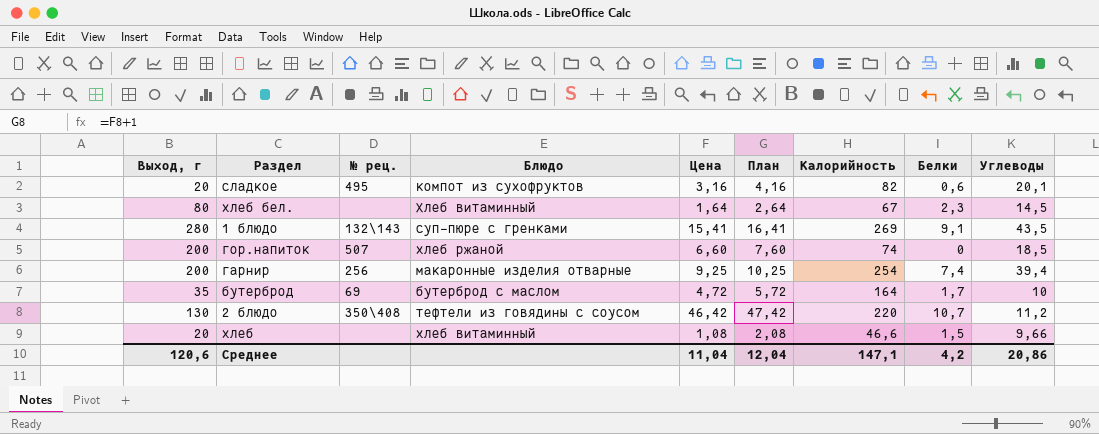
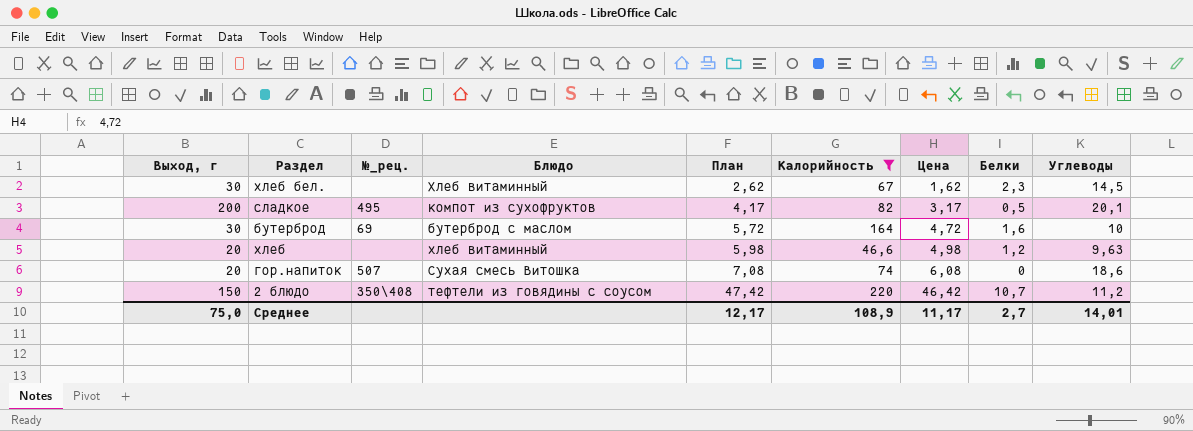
filter: none -> Калорийность <= 220
row order: none -> План ascending
column name: № рец. -> №_рец.
column Цена | position: 5 -> 7
хлеб бел. | Выход, г: 80 -> 30
хлеб бел. | План: 2,64 -> 2,62
хлеб бел. | Цена: 1,64 -> 1,62
сладкое | Выход, г: 20 -> 200
сладкое | План: 4,16 -> 4,17
сладкое | Цена: 3,16 -> 3,17
сладкое | Белки: 0,6 -> 0,5
бутерброд | Выход, г: 35 -> 30
бутерброд | Белки: 1,7 -> 1,6
хлеб | План: 2,08 -> 5,98
хлеб | Цена: 1,08 -> 4,98
хлеб | Белки: 1,5 -> 1,2
хлеб | Углеводы: 9,66 -> 9,63
гор.напиток | Выход, г: 200 -> 20
гор.напиток | Блюдо: хлеб ржаной -> Сухая смесь Витошка
гор.напиток | План: 7,60 -> 7,08
гор.напиток | Цена: 6,60 -> 6,08
гор.напиток | Углеводы: 18,5 -> 18,6
2 блюдо | Выход, г: 130 -> 150
Среднее | Выход, г: 120,6 -> 75,0
Среднее | План: 12,04 -> 12,17
Среднее | Калорийность: 147,1 -> 108,9
Среднее | Цена: 11,04 -> 11,17
Среднее | Белки: 4,2 -> 2,7
Среднее | Углеводы: 20,86 -> 14,01

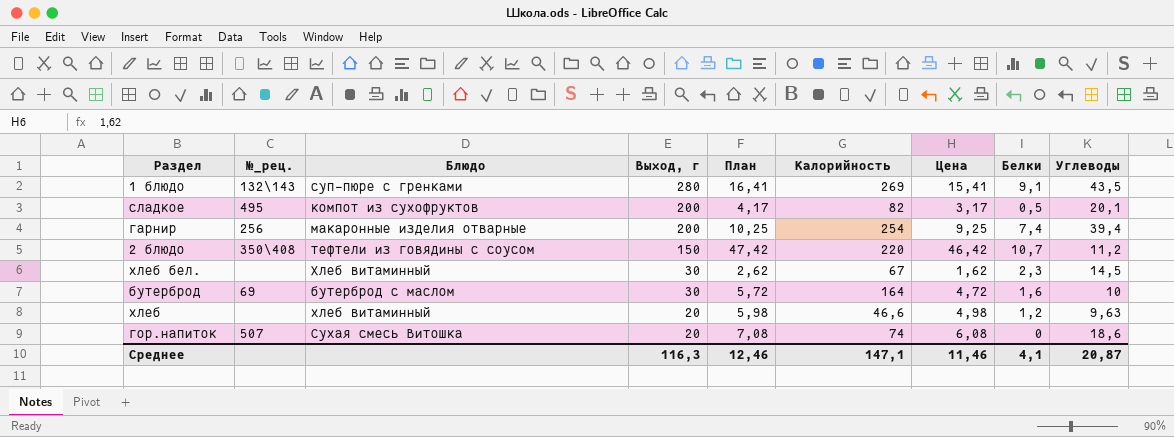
filter: Калорийность <= 220 -> none
row order: План ascending -> Выход, г descending
column Выход, г | position: 1 -> 4
Среднее | Выход, г: 75,0 -> 116,3
Среднее | План: 12,17 -> 12,46
Среднее | Калорийность: 108,9 -> 147,1
Среднее | Цена: 11,17 -> 11,46
Среднее | Белки: 2,7 -> 4,1
Среднее | Углеводы: 14,01 -> 20,87

